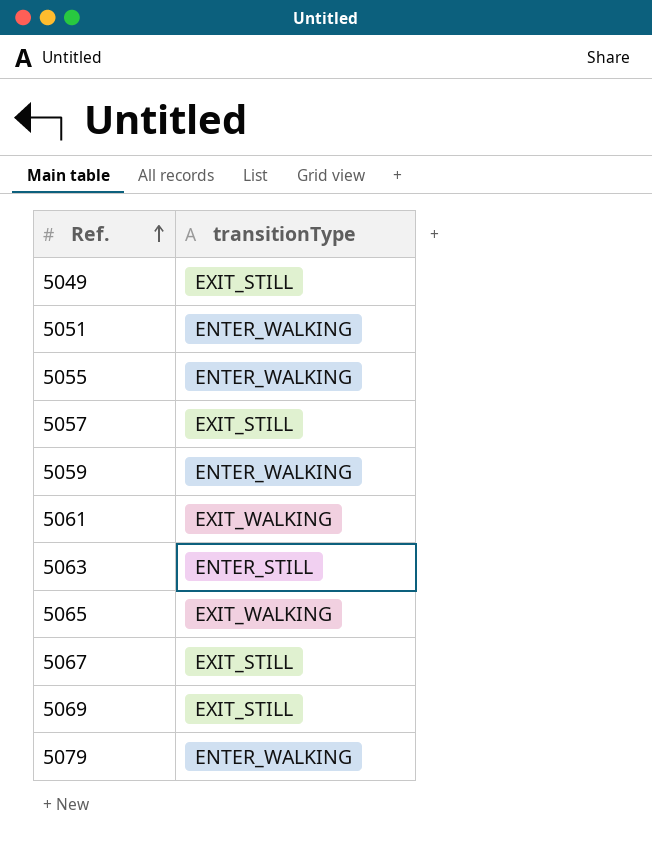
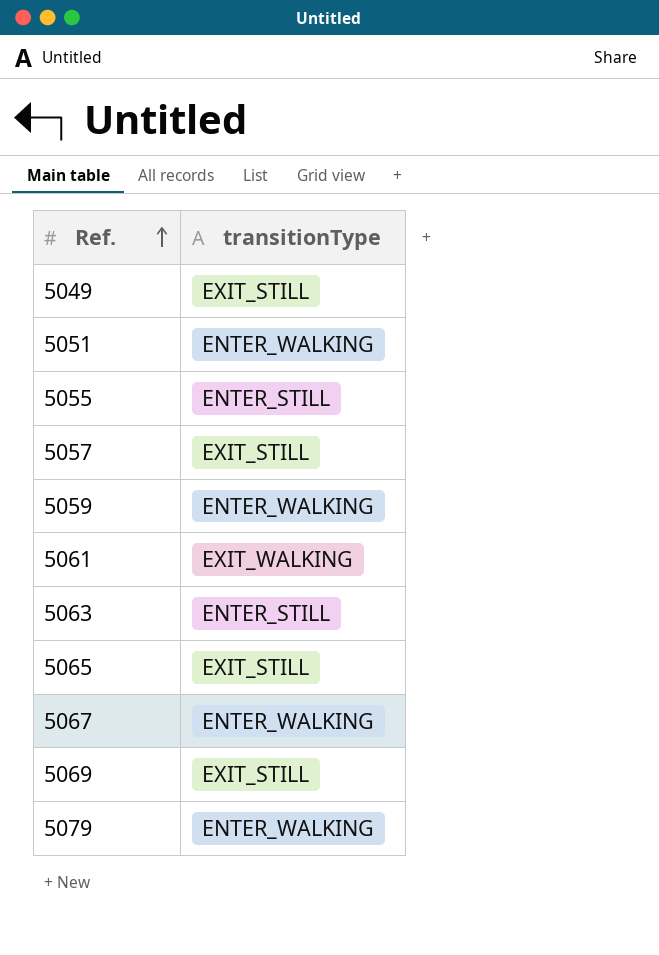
5055 | transitionType: ENTER_WALKING -> ENTER_STILL
5065 | transitionType: EXIT_WALKING -> EXIT_STILL
5067 | transitionType: EXIT_STILL -> ENTER_WALKING

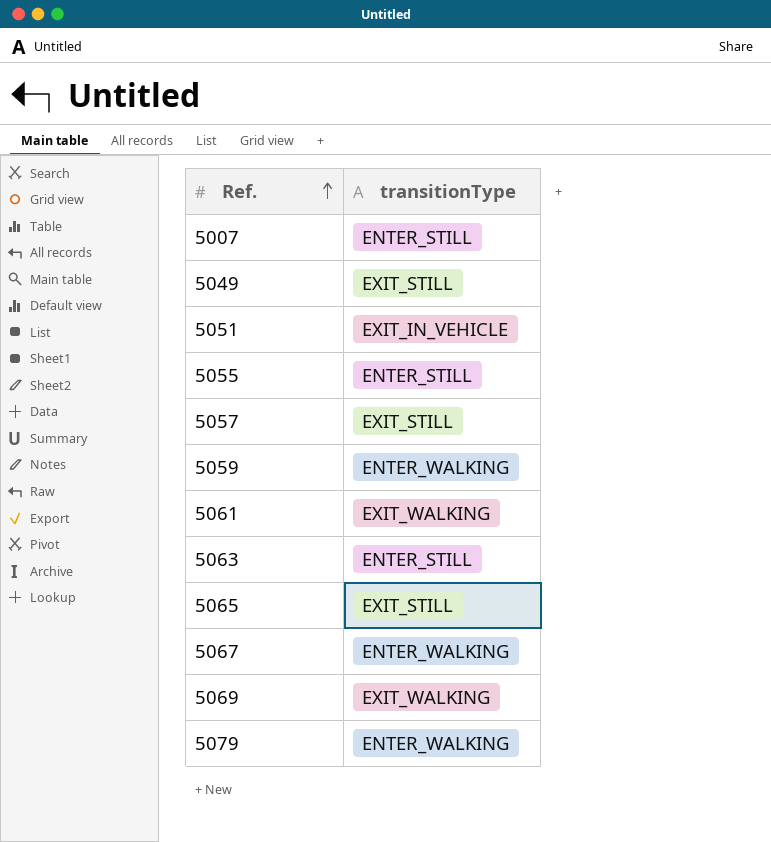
row 5007: none -> ENTER_STILL
5051 | transitionType: ENTER_WALKING -> EXIT_IN_VEHICLE
5069 | transitionType: EXIT_STILL -> EXIT_WALKING

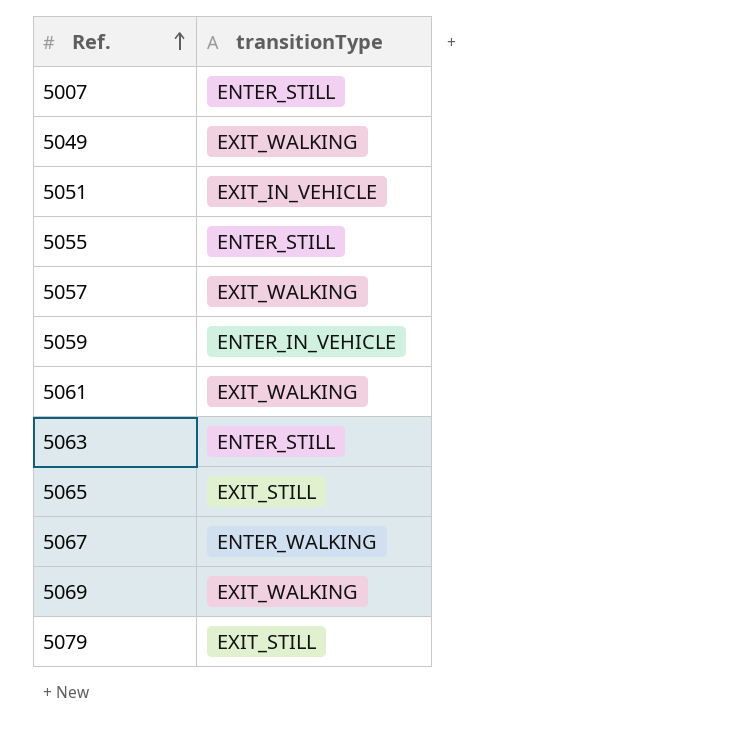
5049 | transitionType: EXIT_STILL -> EXIT_WALKING
5057 | transitionType: EXIT_STILL -> EXIT_WALKING
5059 | transitionType: ENTER_WALKING -> ENTER_IN_VEHICLE
5079 | transitionType: ENTER_WALKING -> EXIT_STILL

